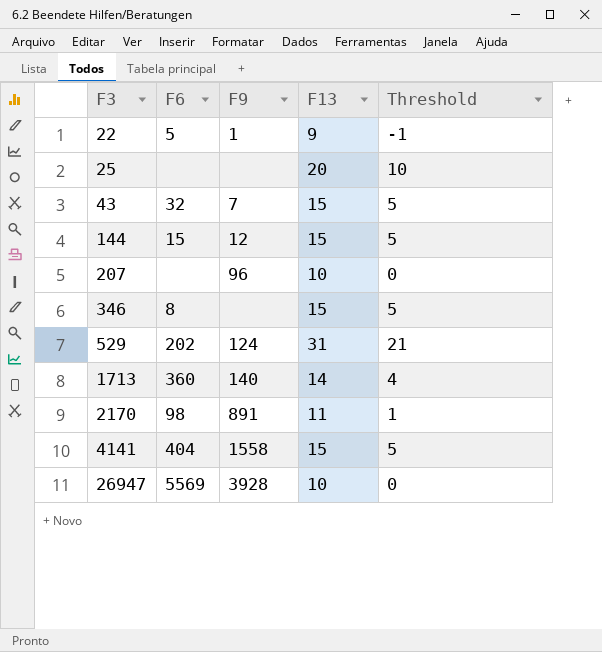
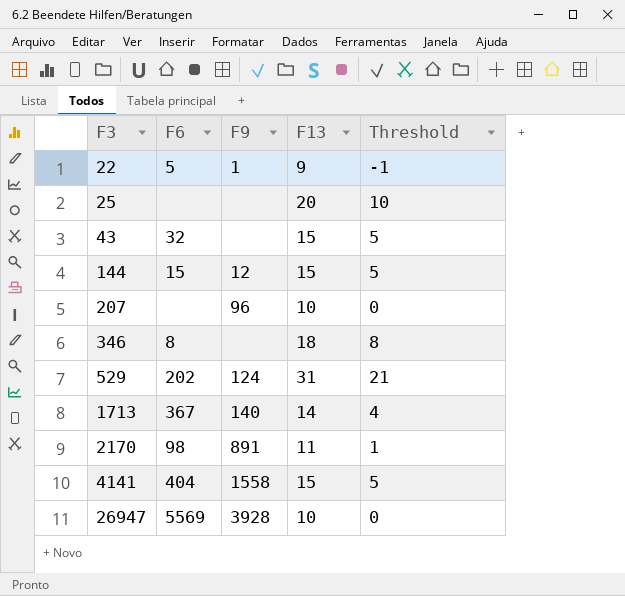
43 | F9: 7 -> none
346 | F13: 15 -> 18
346 | Threshold: 5 -> 8
1713 | F6: 360 -> 367

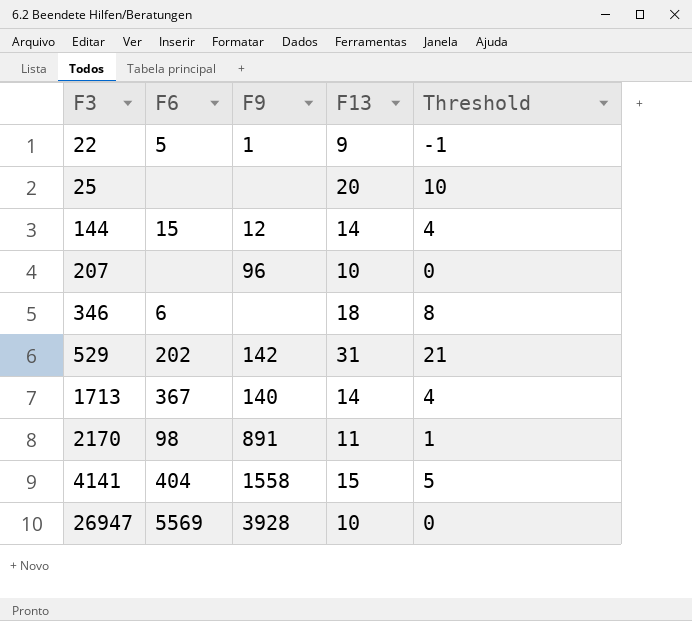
row 43: 32 | none | 15 | 5 -> none
144 | F13: 15 -> 14
144 | Threshold: 5 -> 4
346 | F6: 8 -> 6
529 | F9: 124 -> 142

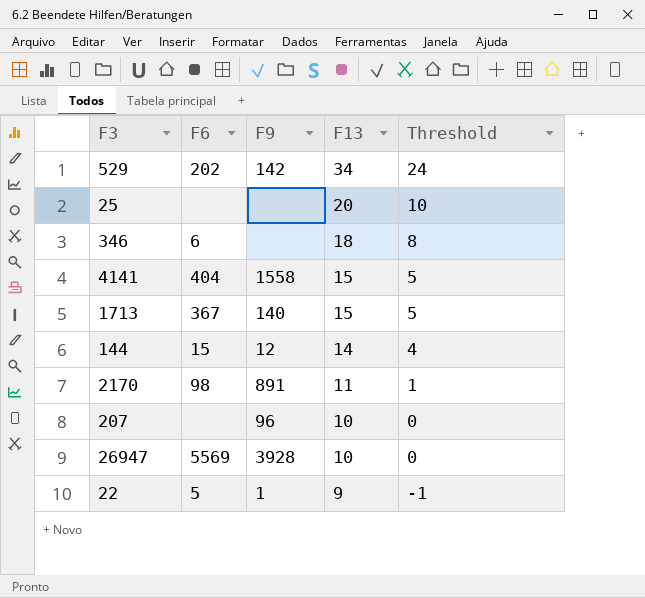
row order: F3 ascending -> F13 descending
529 | F13: 31 -> 34
529 | Threshold: 21 -> 24
1713 | F13: 14 -> 15
1713 | Threshold: 4 -> 5

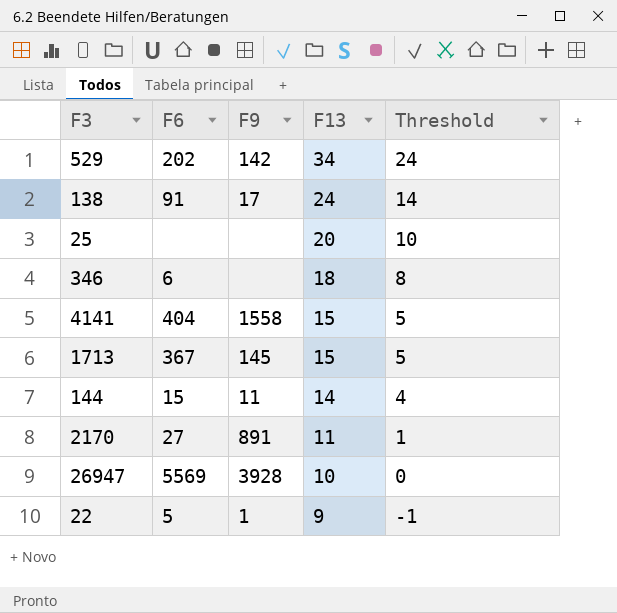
row 207: none | 96 | 10 | 0 -> none
row 138: none -> 91 | 17 | 24 | 14
1713 | F9: 140 -> 145
144 | F9: 12 -> 11
2170 | F6: 98 -> 27

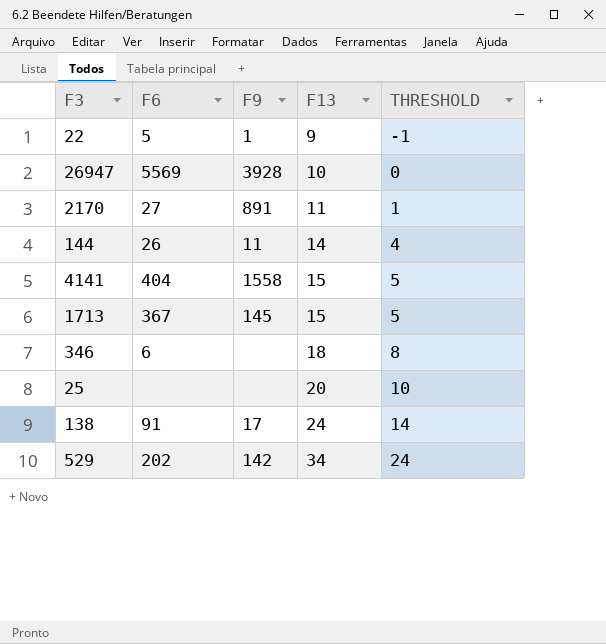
row order: F13 descending -> F13 ascending
column name: Threshold -> THRESHOLD
144 | F6: 15 -> 26

